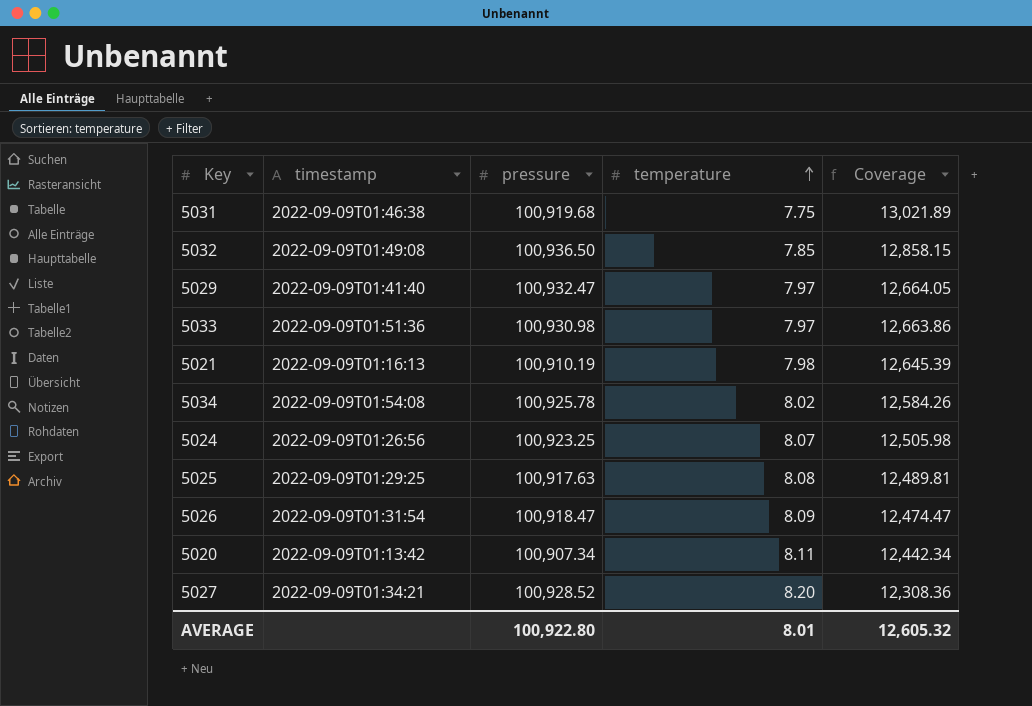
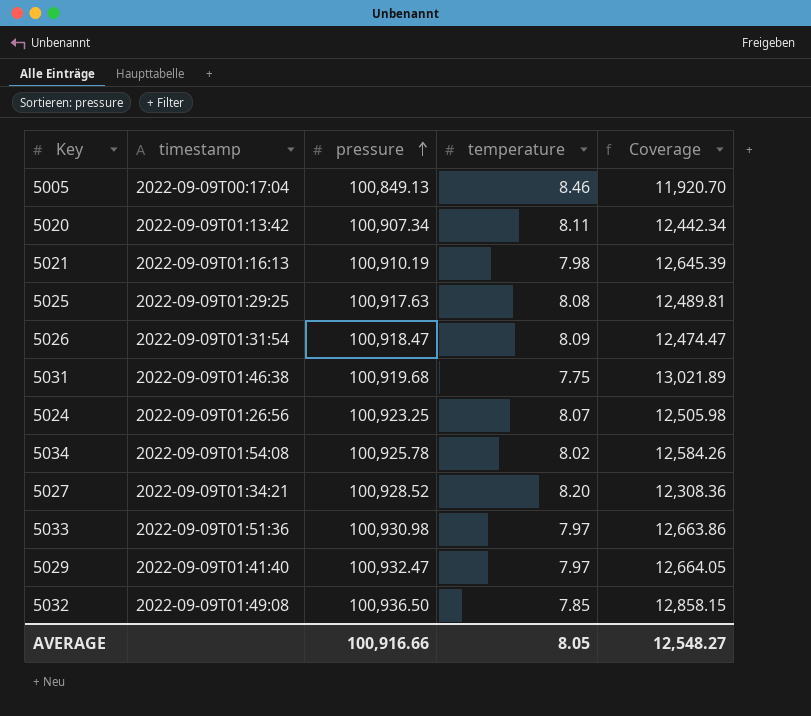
row order: temperature ascending -> pressure ascending
row 5005: none -> 2022-09-09T00:17:04 | 100,849.13 | 8.46 | 11,920.70
AVERAGE | pressure: 100,922.80 -> 100,916.66
AVERAGE | temperature: 8.01 -> 8.05
AVERAGE | Coverage: 12,605.32 -> 12,548.27

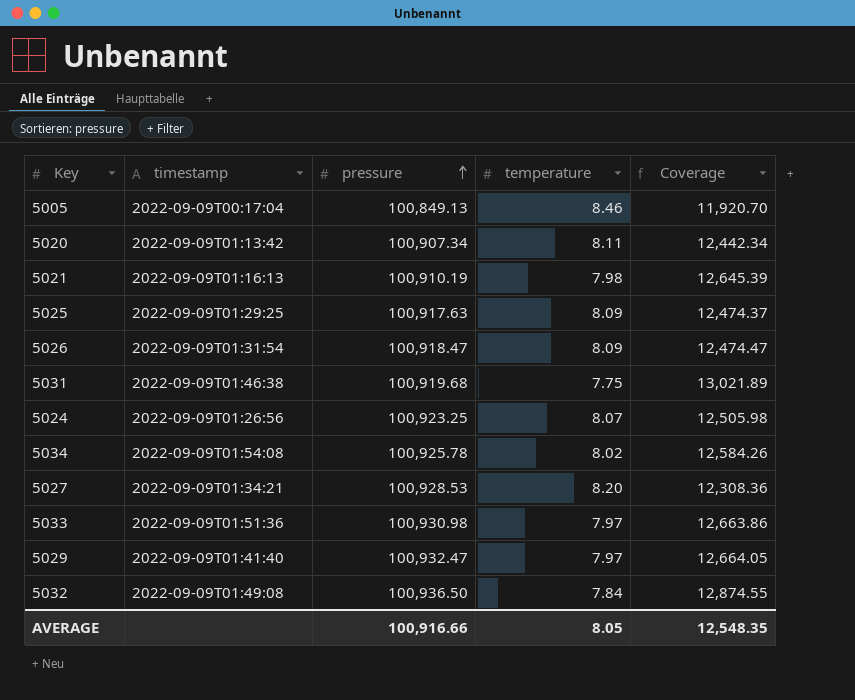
5025 | temperature: 8.08 -> 8.09
5025 | Coverage: 12,489.81 -> 12,474.37
5027 | pressure: 100,928.52 -> 100,928.53
5032 | temperature: 7.85 -> 7.84
5032 | Coverage: 12,858.15 -> 12,874.55
AVERAGE | Coverage: 12,548.27 -> 12,548.35

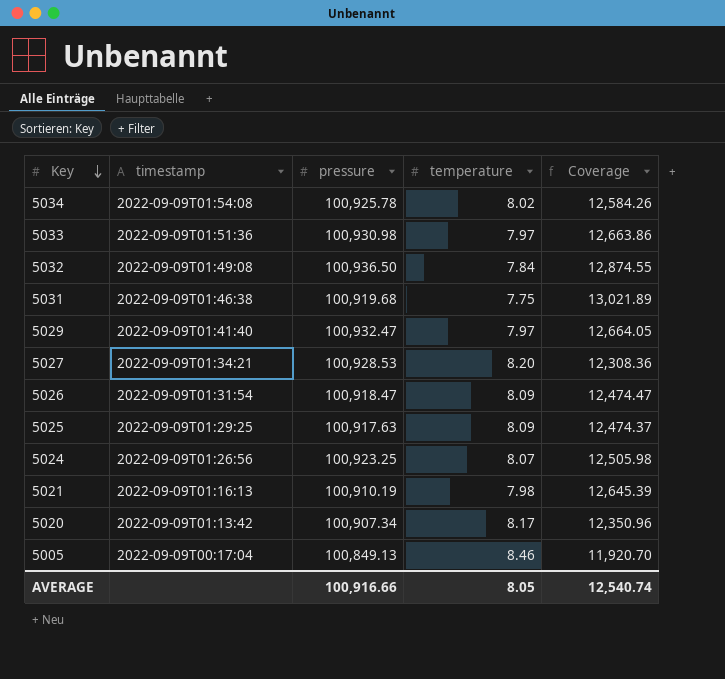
row order: pressure ascending -> Key descending
5020 | temperature: 8.11 -> 8.17
5020 | Coverage: 12,442.34 -> 12,350.96
AVERAGE | Coverage: 12,548.35 -> 12,540.74

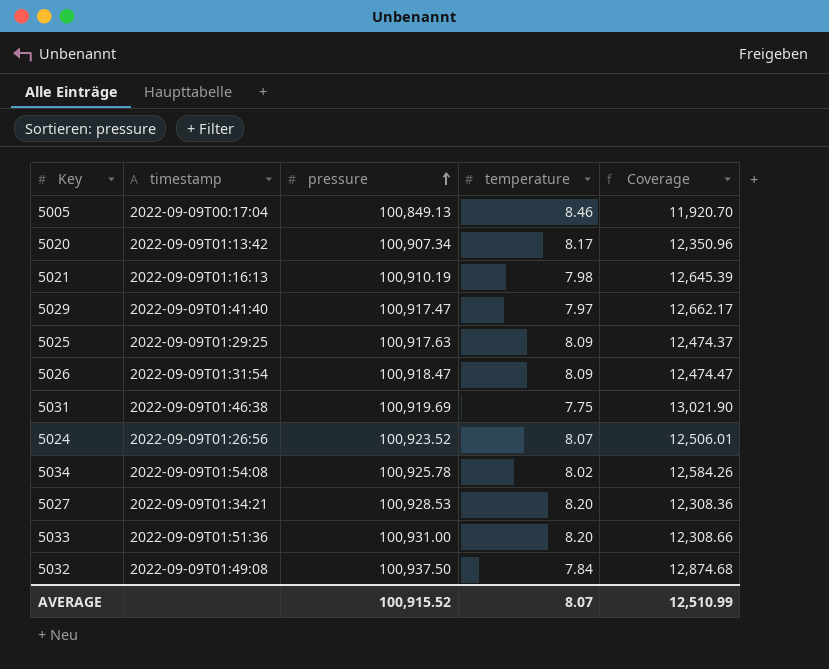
row order: Key descending -> pressure ascending
5029 | pressure: 100,932.47 -> 100,917.47
5029 | Coverage: 12,664.05 -> 12,662.17
5031 | pressure: 100,919.68 -> 100,919.69
5031 | Coverage: 13,021.89 -> 13,021.90
5024 | pressure: 100,923.25 -> 100,923.52
5024 | Coverage: 12,505.98 -> 12,506.01
5033 | pressure: 100,930.98 -> 100,931.00
5033 | temperature: 7.97 -> 8.20
5033 | Coverage: 12,663.86 -> 12,308.66
5032 | pressure: 100,936.50 -> 100,937.50
5032 | Coverage: 12,874.55 -> 12,874.68
AVERAGE | pressure: 100,916.66 -> 100,915.52
AVERAGE | temperature: 8.05 -> 8.07
AVERAGE | Coverage: 12,540.74 -> 12,510.99

